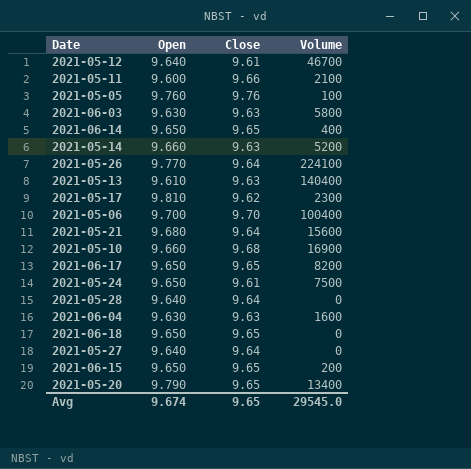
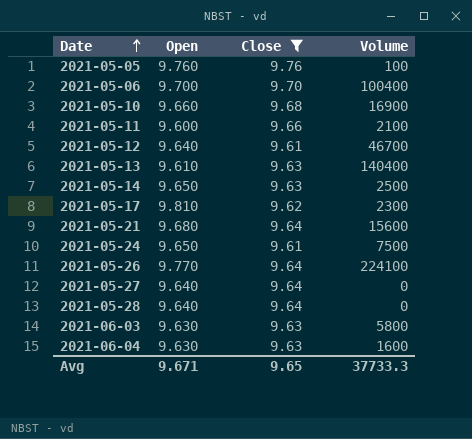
filter: none -> Close != 9.65
row order: none -> Date ascending
2021-05-14 | Open: 9.660 -> 9.650
2021-05-14 | Volume: 5200 -> 2500
Avg | Open: 9.674 -> 9.671
Avg | Volume: 29545.0 -> 37733.3

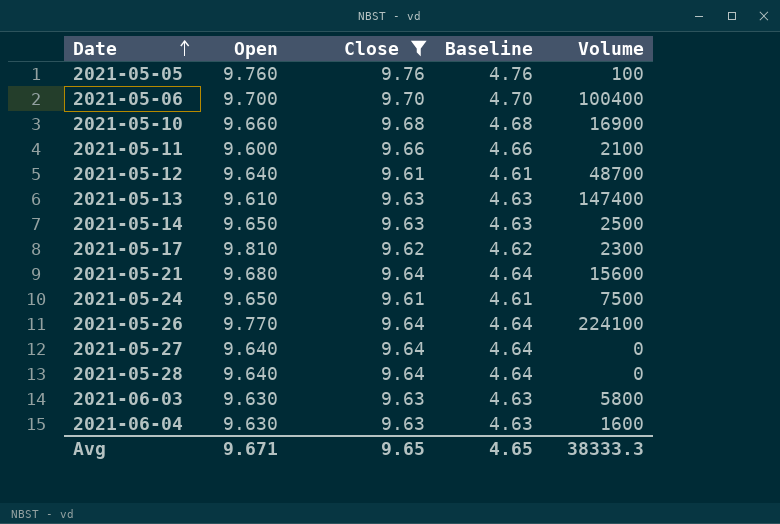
column Baseline | formula: none -> [Close] - 5
2021-05-12 | Volume: 46700 -> 48700
2021-05-13 | Volume: 140400 -> 147400
Avg | Volume: 37733.3 -> 38333.3

